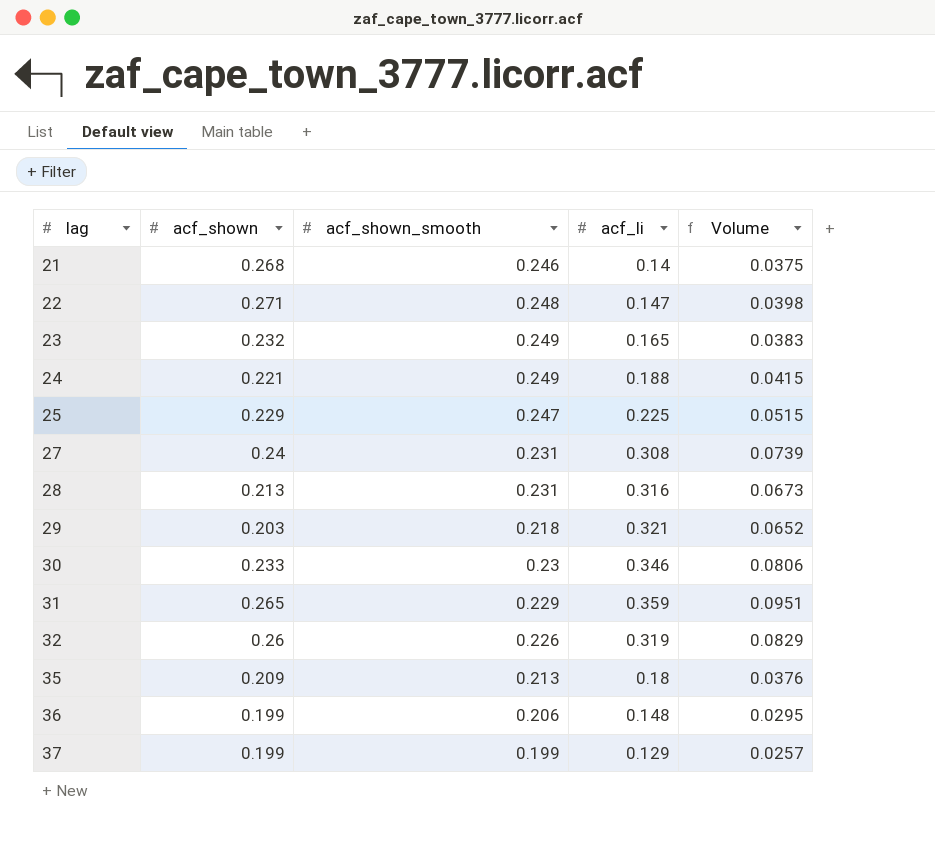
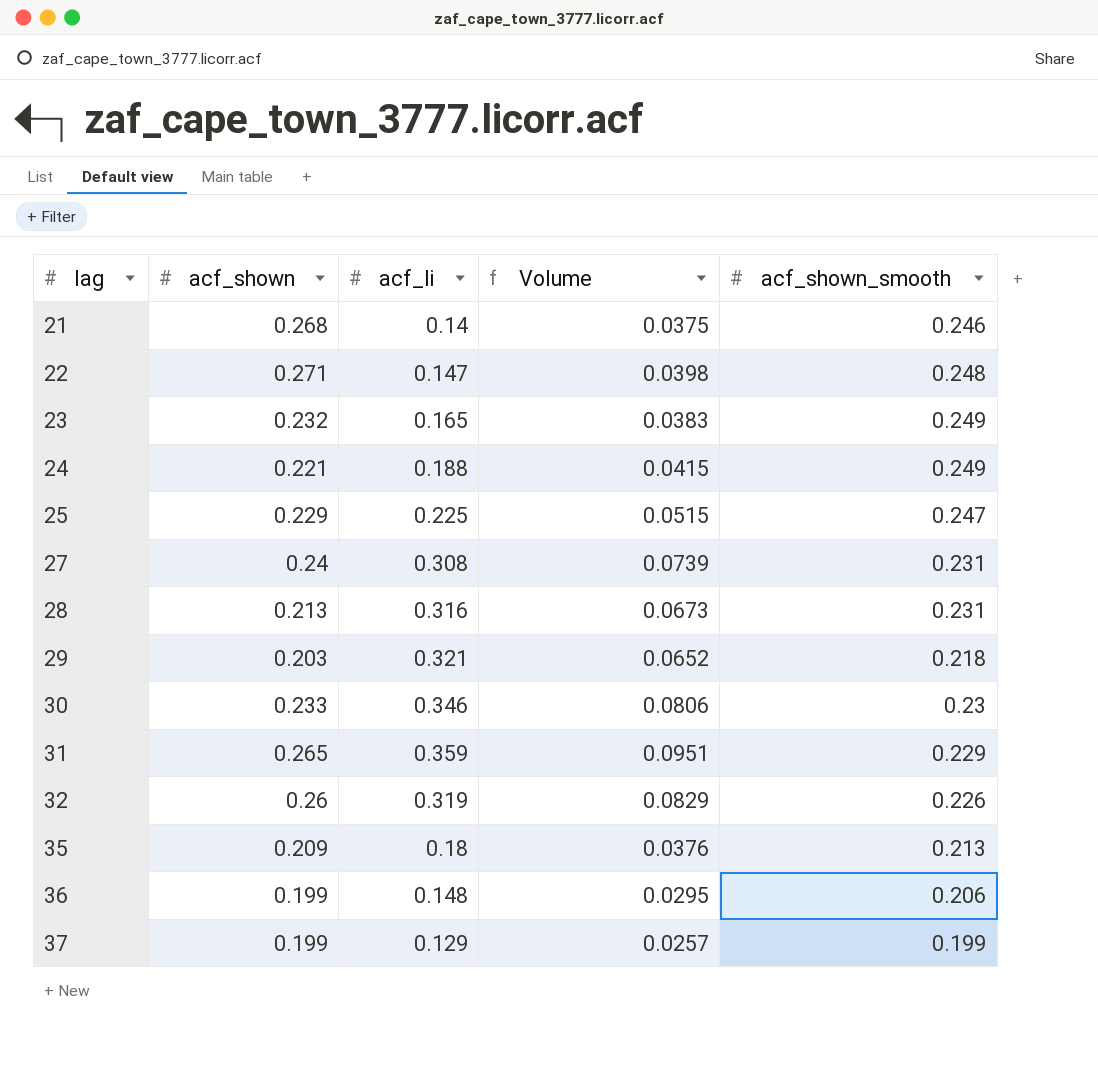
column acf_shown_smooth | position: 3 -> 5

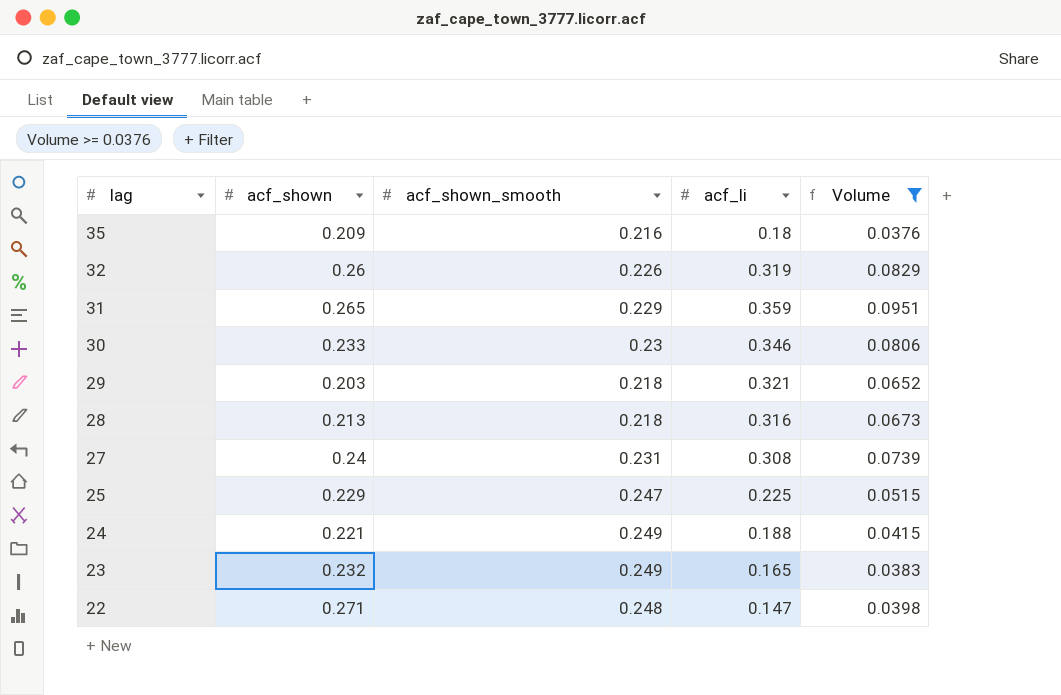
filter: none -> Volume >= 0.0376
row order: lag ascending -> lag descending
column acf_shown_smooth | position: 5 -> 3
35 | acf_shown_smooth: 0.213 -> 0.216
28 | acf_shown_smooth: 0.231 -> 0.218

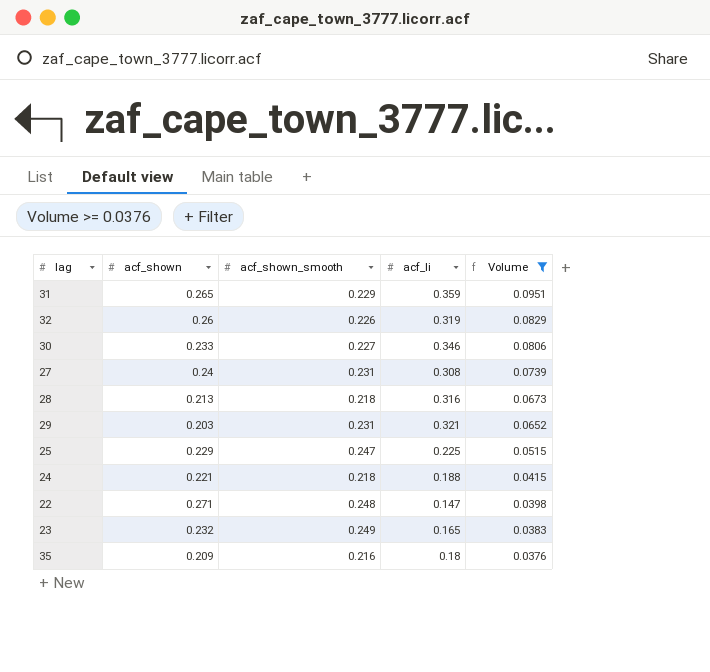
row order: lag descending -> Volume descending
30 | acf_shown_smooth: 0.23 -> 0.227
29 | acf_shown_smooth: 0.218 -> 0.231
24 | acf_shown_smooth: 0.249 -> 0.218

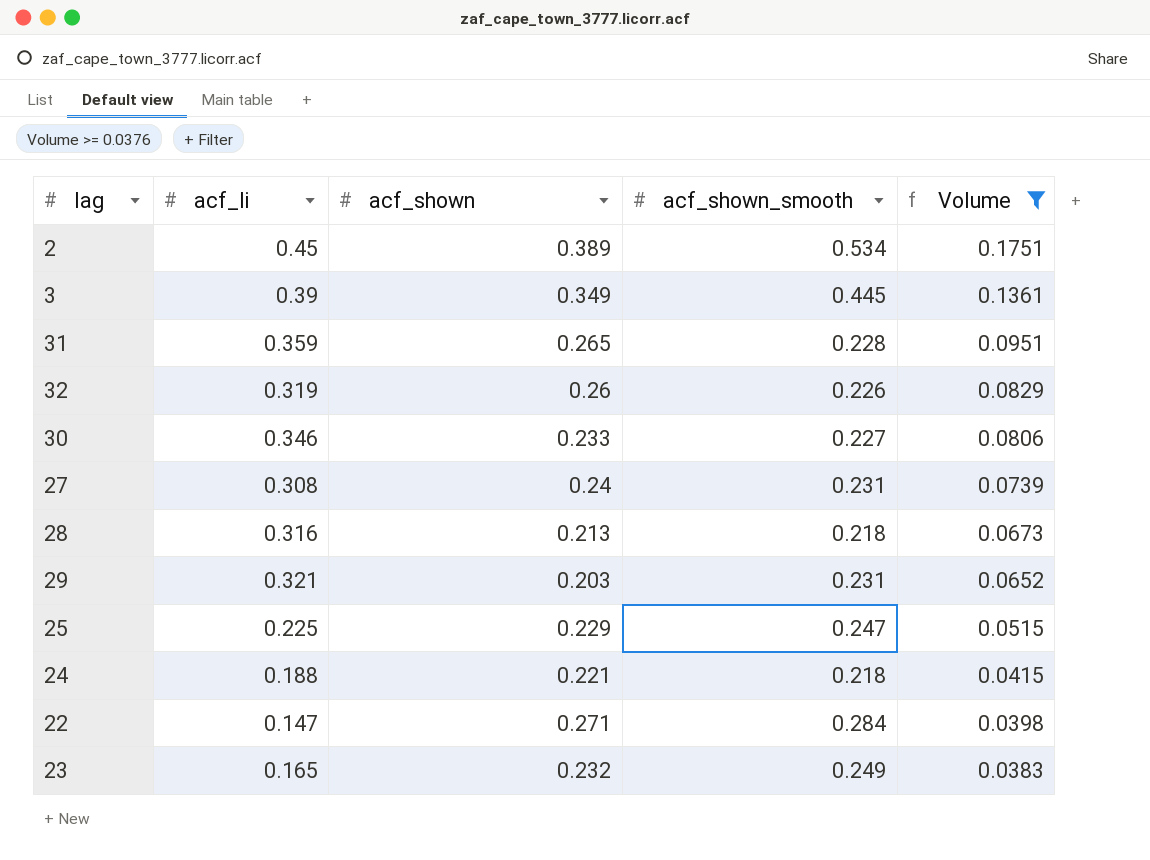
column acf_li | position: 4 -> 2
row 35: 0.209 | 0.216 | 0.18 | 0.0376 -> none
row 2: none -> 0.45 | 0.389 | 0.534 | 0.1751
row 3: none -> 0.39 | 0.349 | 0.445 | 0.1361
31 | acf_shown_smooth: 0.229 -> 0.228
22 | acf_shown_smooth: 0.248 -> 0.284

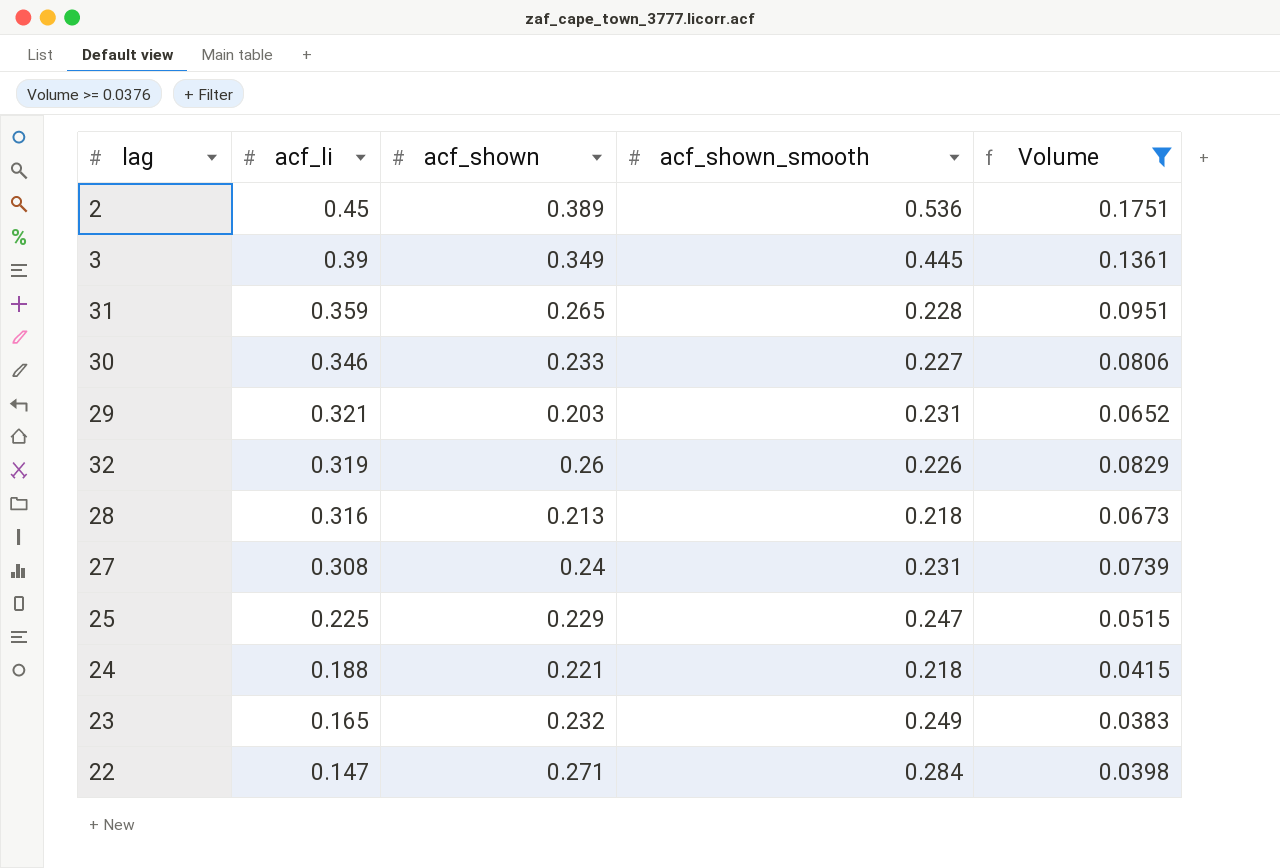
row order: Volume descending -> acf_li descending
2 | acf_shown_smooth: 0.534 -> 0.536

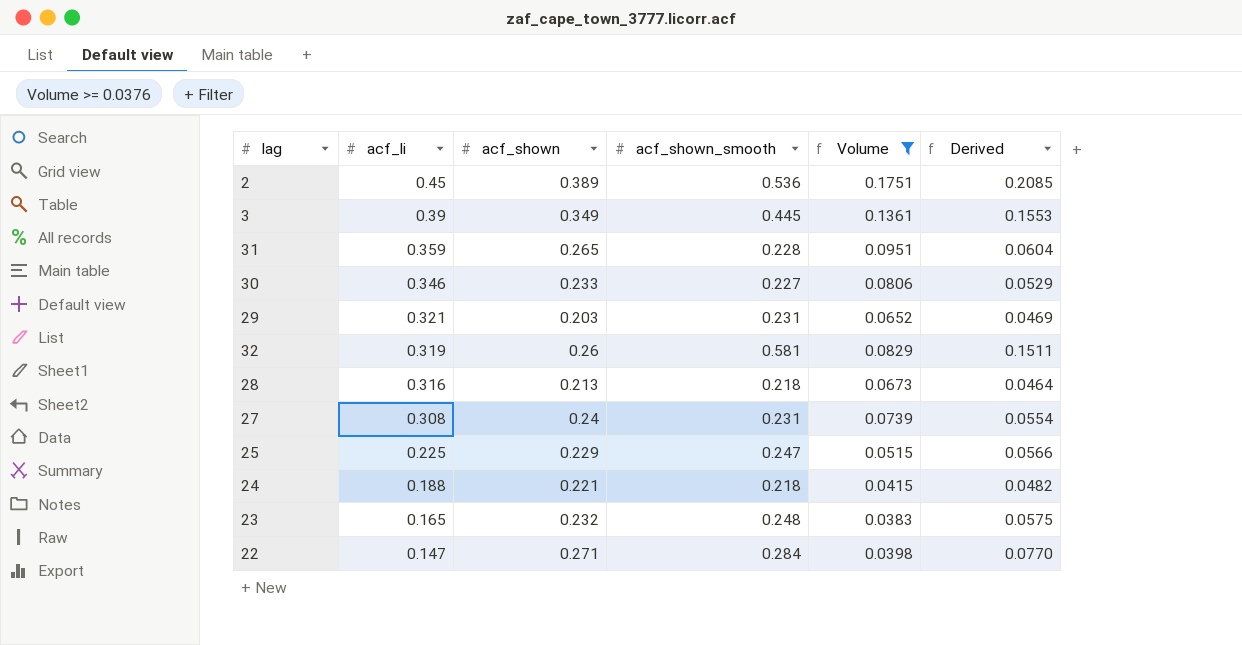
column Derived | formula: none -> [acf_shown] * [acf_shown_smooth]
32 | acf_shown_smooth: 0.226 -> 0.581
23 | acf_shown_smooth: 0.249 -> 0.248

